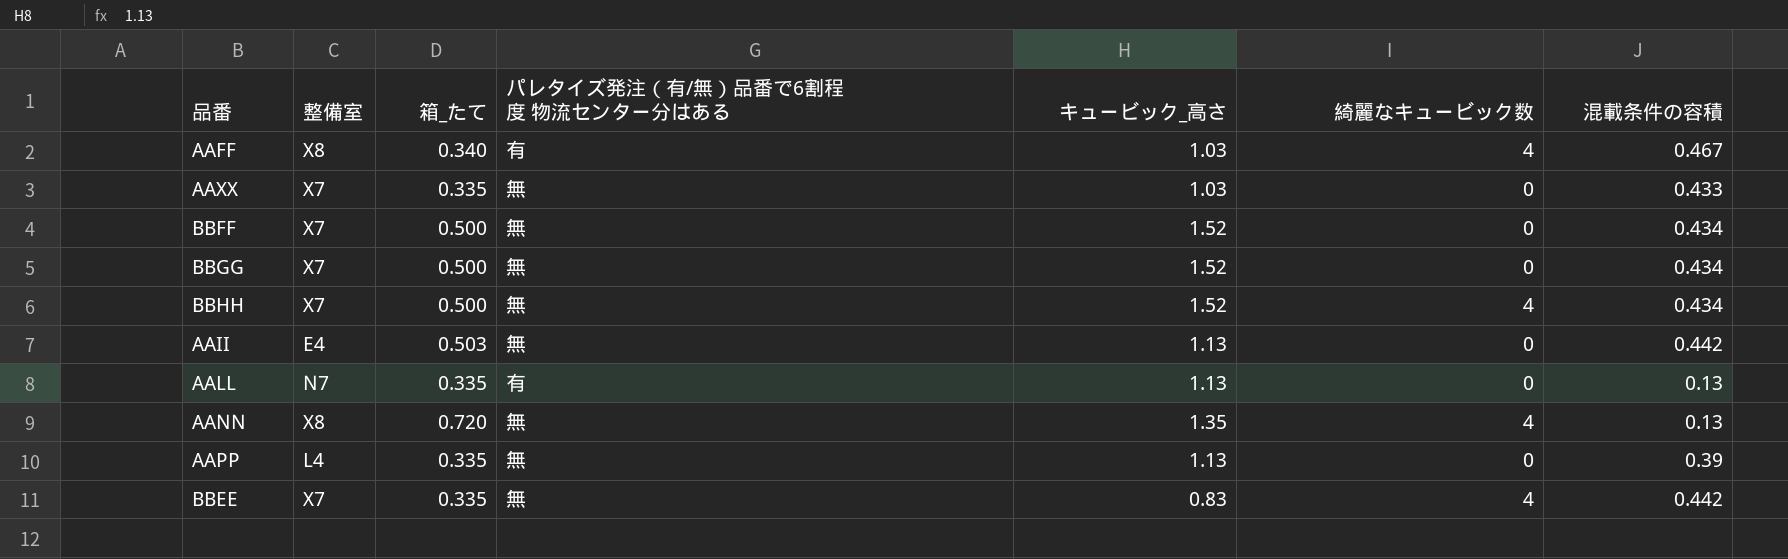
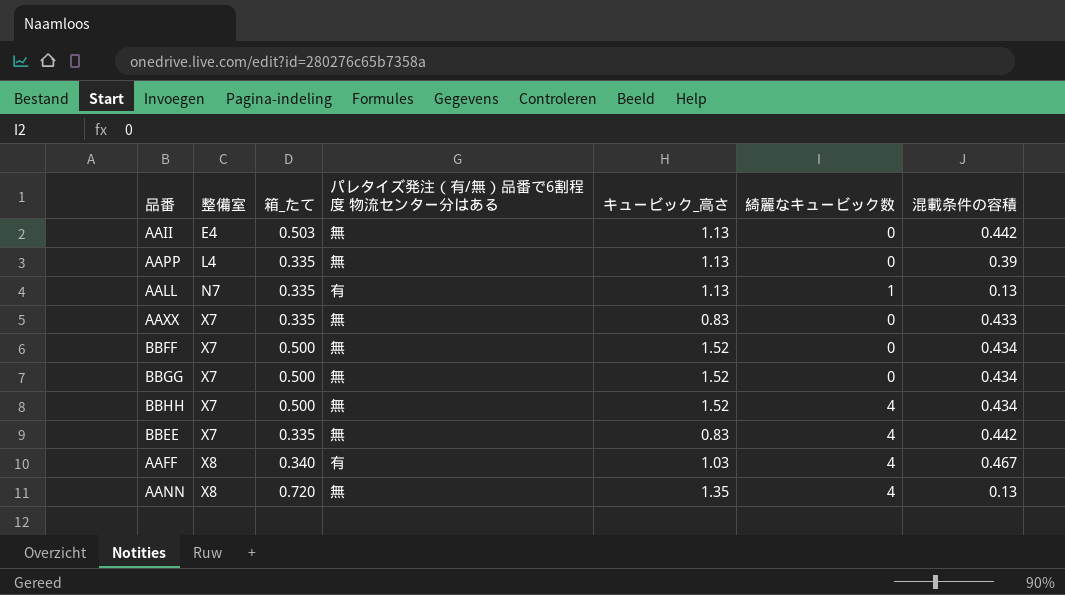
row order: none -> 整備室 ascending
AALL | 綺麗なキュービック数: 0 -> 1
AAXX | キュービック_高さ: 1.03 -> 0.83

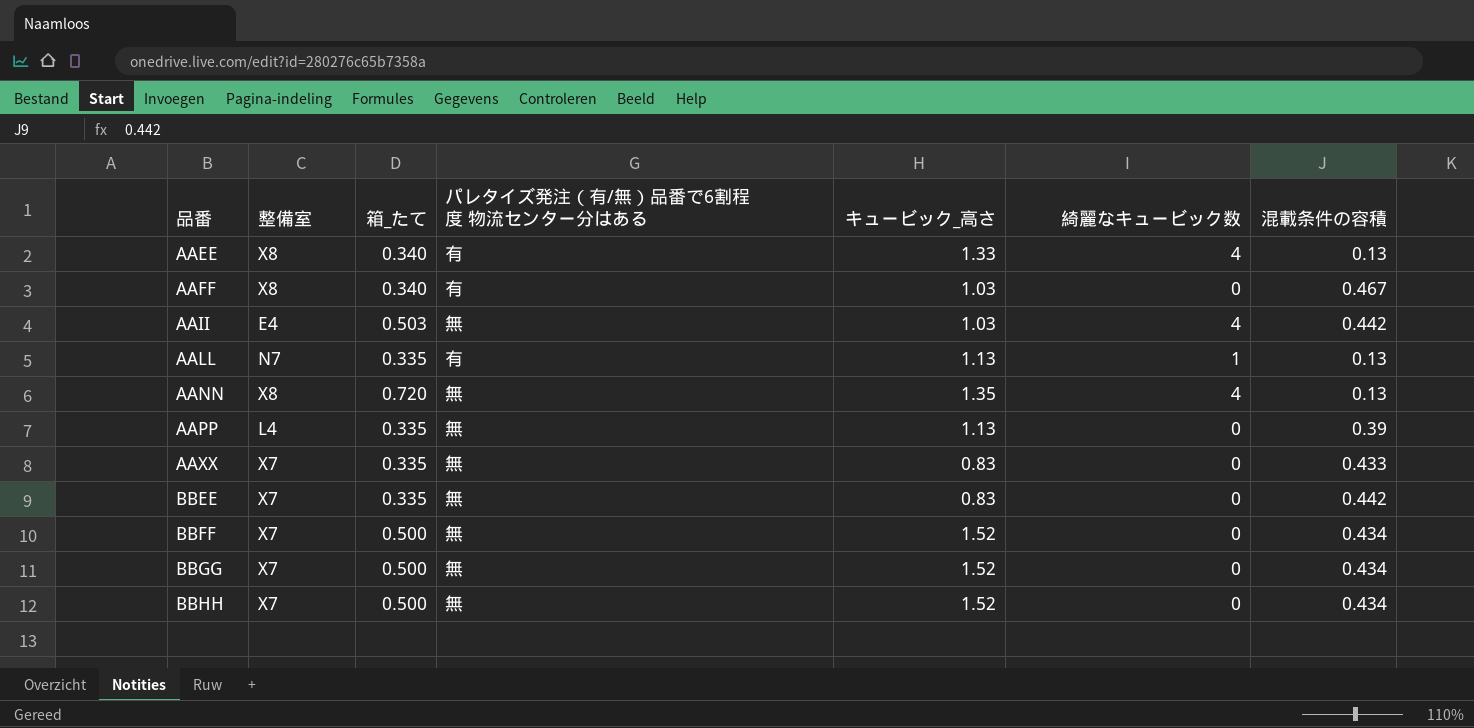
row order: 整備室 ascending -> 品番 ascending
row AAEE: none -> X8 | 0.340 | 有 | 1.33 | 4 | 0.13
AAFF | 綺麗なキュービック数: 4 -> 0
AAII | キュービック_高さ: 1.13 -> 1.03
AAII | 綺麗なキュービック数: 0 -> 4
BBEE | 綺麗なキュービック数: 4 -> 0
BBHH | 綺麗なキュービック数: 4 -> 0

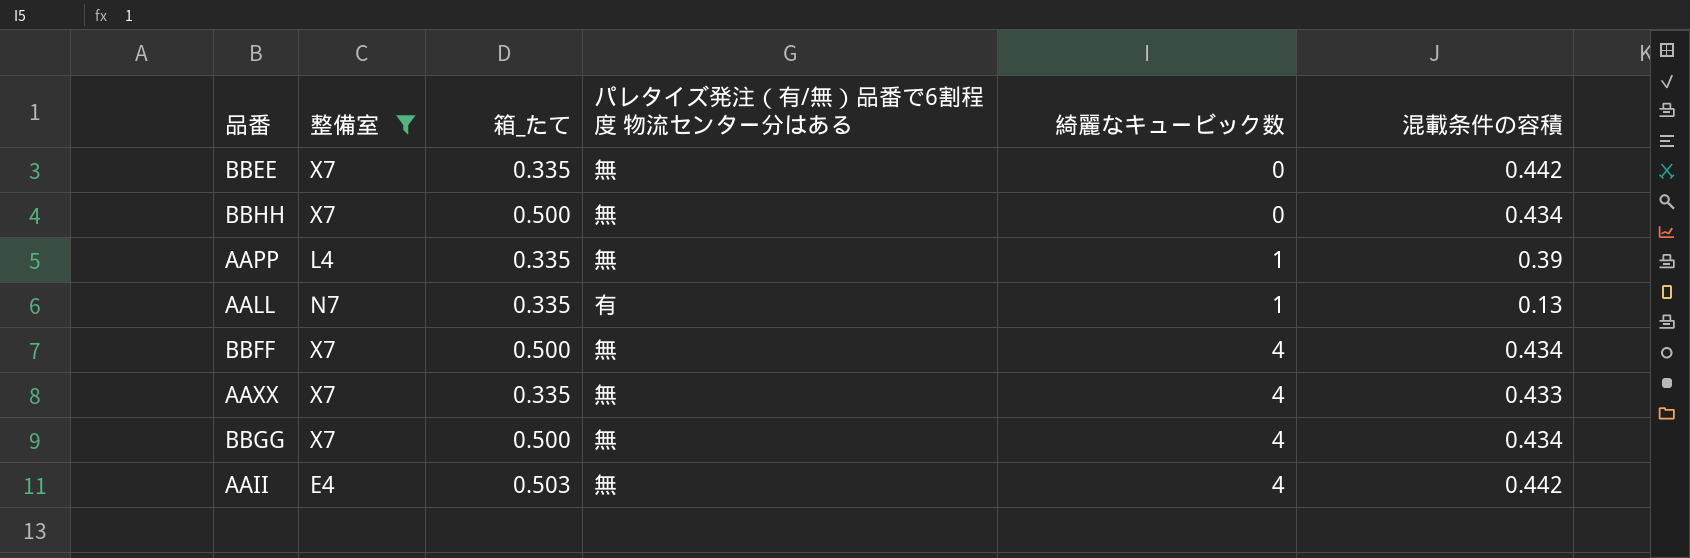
filter: none -> 整備室 != X8
row order: 品番 ascending -> 綺麗なキュービック数 ascending
column キュービック_高さ | position: 5 -> none
AAPP | 綺麗なキュービック数: 0 -> 1
BBFF | 綺麗なキュービック数: 0 -> 4
AAXX | 綺麗なキュービック数: 0 -> 4
BBGG | 綺麗なキュービック数: 0 -> 4

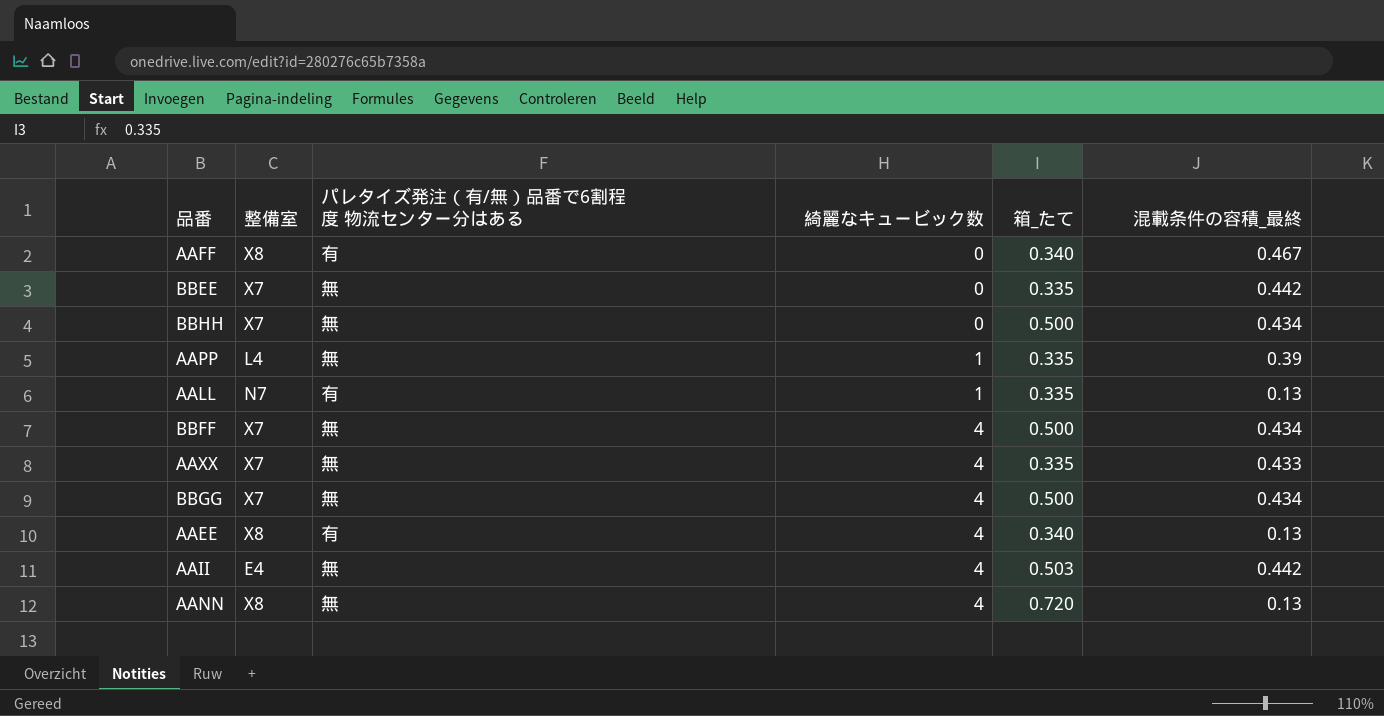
filter: 整備室 != X8 -> none
column 箱_たて | position: 3 -> 5
column name: 混載条件の容積 -> 混載条件の容積_最終

